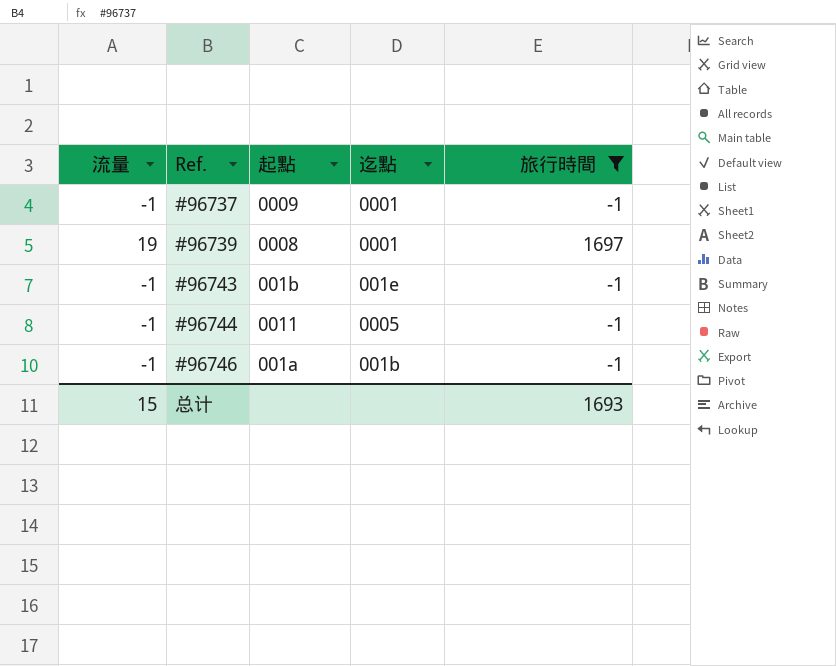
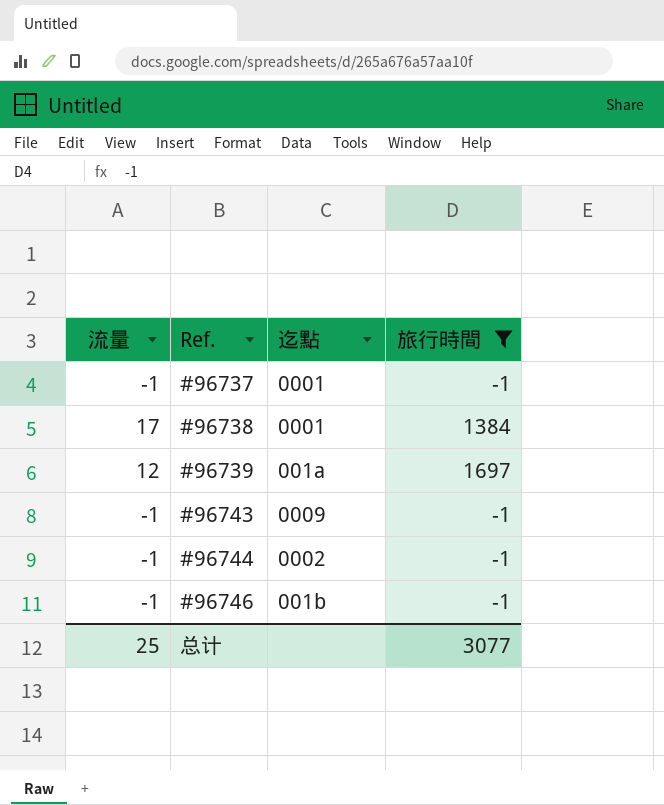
column 起點 | position: 3 -> none
row #96738: none -> 17 | 0001 | 1384
#96739 | 流量: 19 -> 12
#96739 | 迄點: 0001 -> 001a
#96743 | 迄點: 001e -> 0009
#96744 | 迄點: 0005 -> 0002
总计 | 流量: 15 -> 25
总计 | 旅行時間: 1693 -> 3077

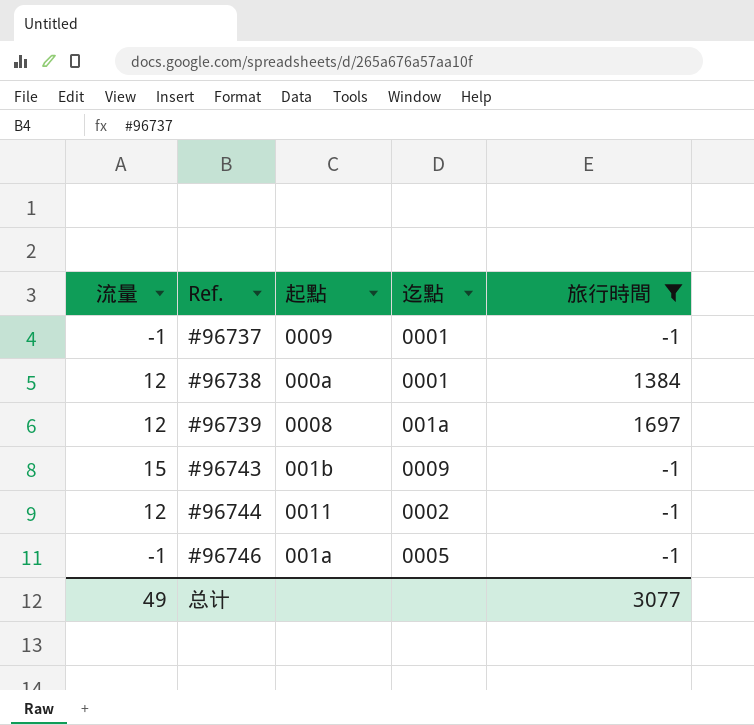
column 起點 | position: none -> 3
#96738 | 流量: 17 -> 12
#96743 | 流量: -1 -> 15
#96744 | 流量: -1 -> 12
#96746 | 迄點: 001b -> 0005
总计 | 流量: 25 -> 49

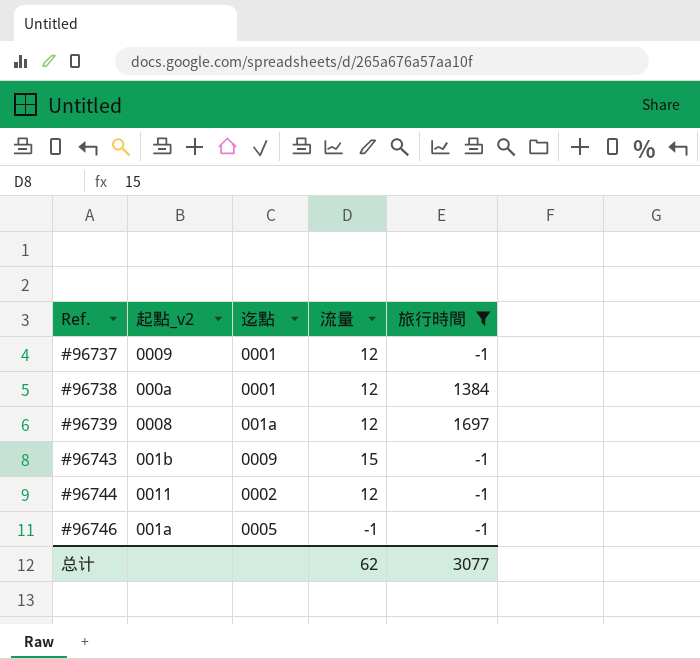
column name: 起點 -> 起點_v2
column 流量 | position: 1 -> 4
#96737 | 流量: -1 -> 12
总计 | 流量: 49 -> 62

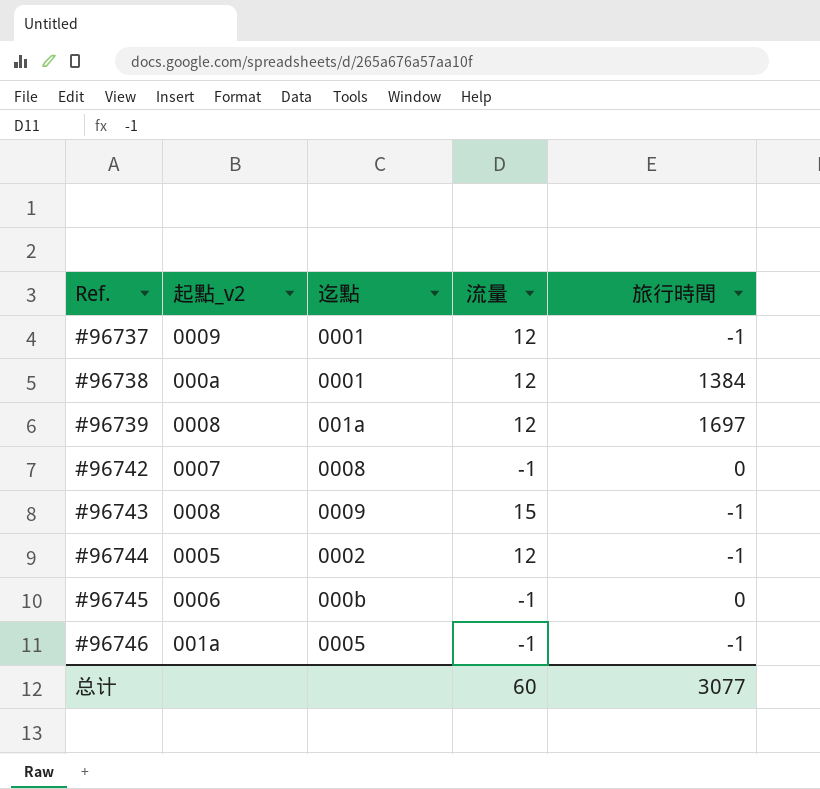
filter: 旅行時間 != 0 -> none
#96743 | 起點_v2: 001b -> 0008
#96744 | 起點_v2: 0011 -> 0005
总计 | 流量: 62 -> 60

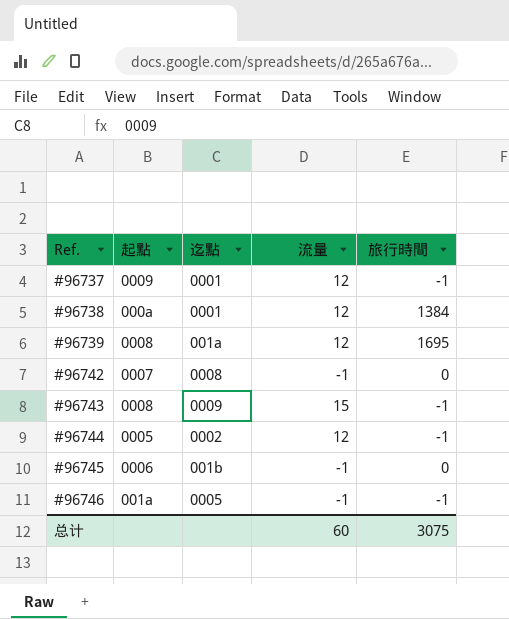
column name: 起點_v2 -> 起點
#96739 | 旅行時間: 1697 -> 1695
#96745 | 迄點: 000b -> 001b
总计 | 旅行時間: 3077 -> 3075

